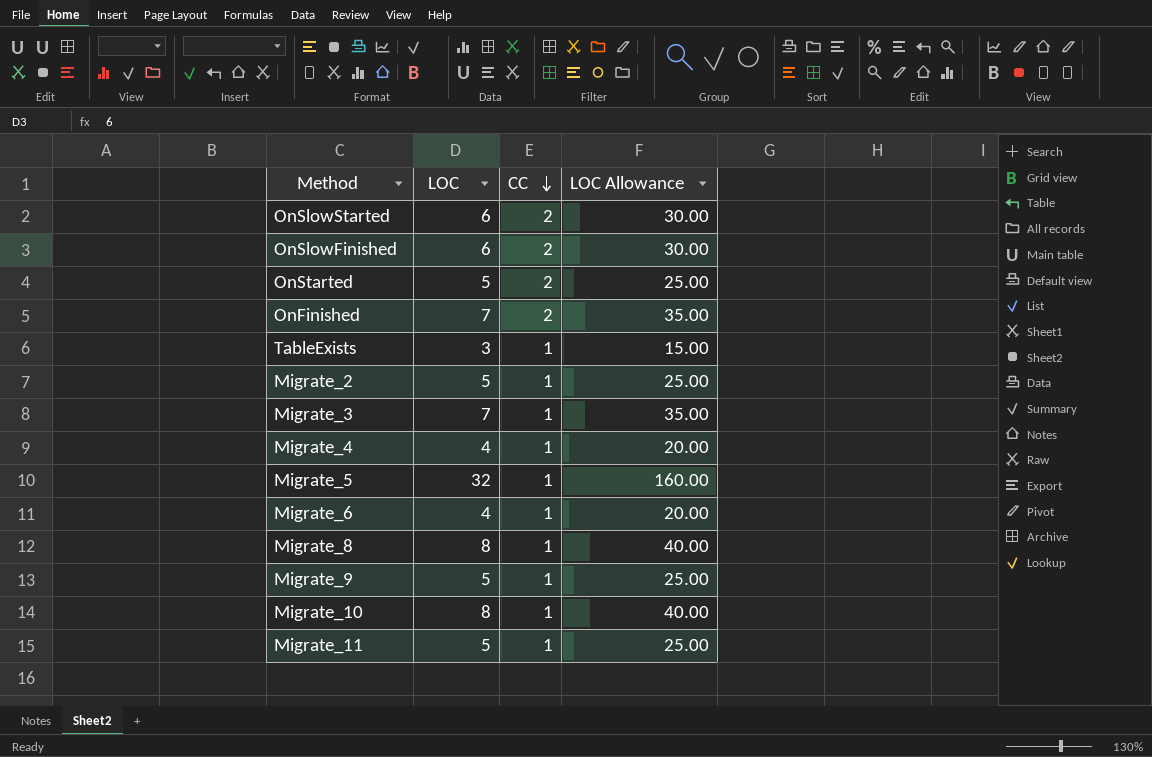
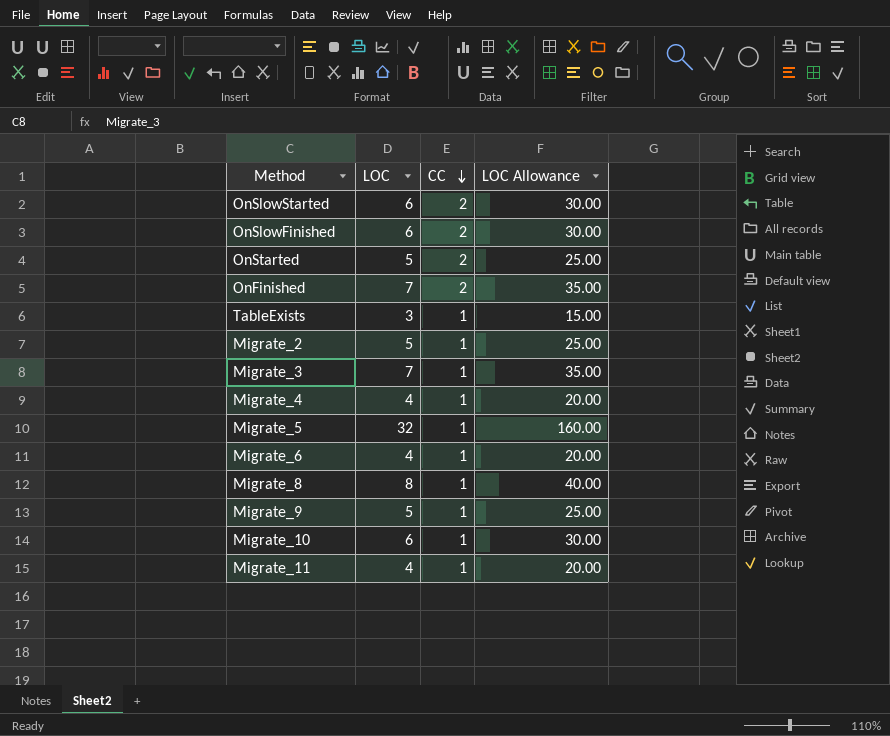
Migrate_10 | LOC: 8 -> 6
Migrate_10 | LOC Allowance: 40.00 -> 30.00
Migrate_11 | LOC: 5 -> 4
Migrate_11 | LOC Allowance: 25.00 -> 20.00

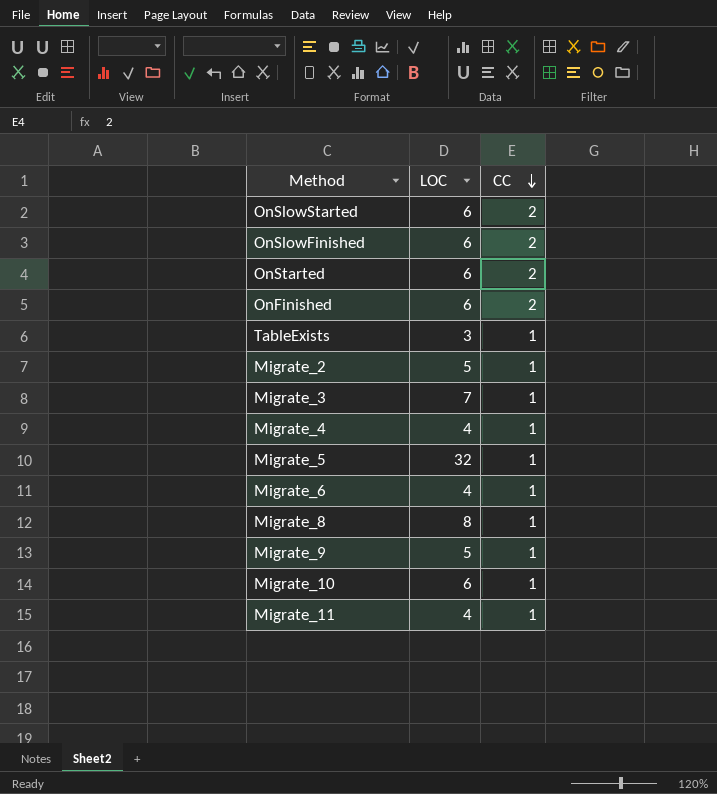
column LOC Allowance | formula: [LOC] * 5 -> none
OnStarted | LOC: 5 -> 6
OnFinished | LOC: 7 -> 6

